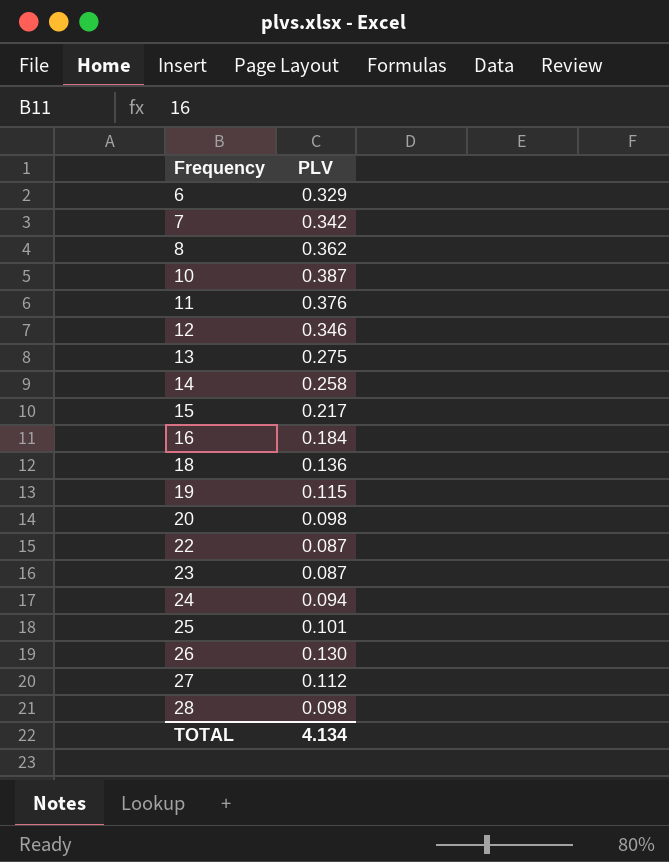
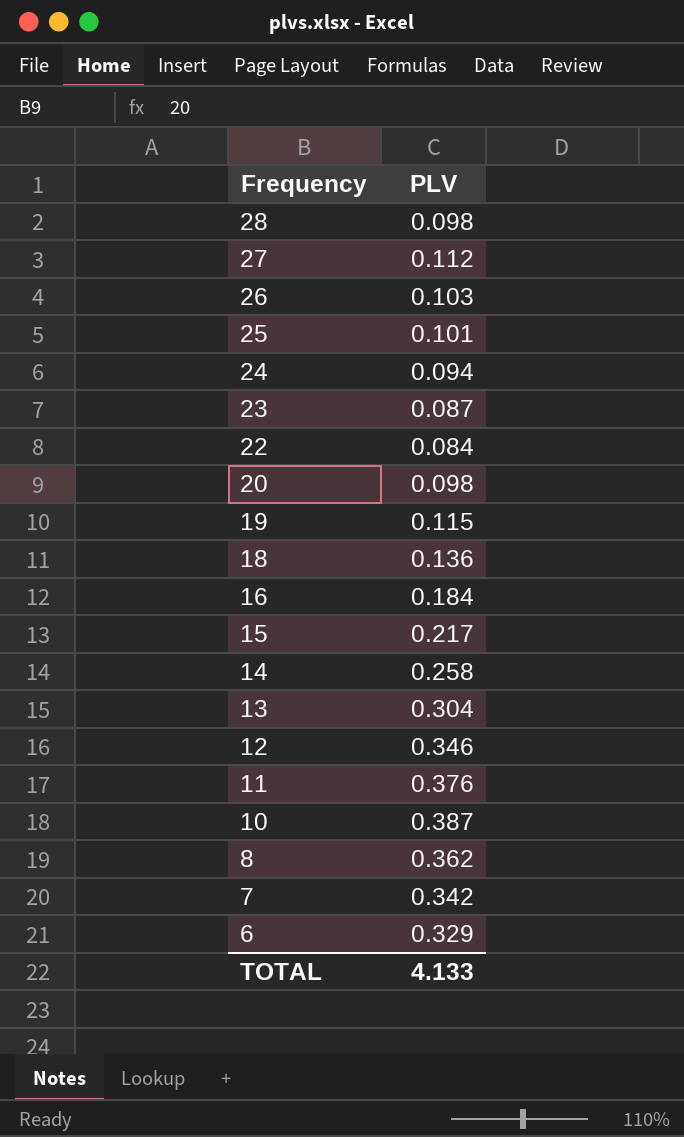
row order: Frequency ascending -> Frequency descending
26 | PLV: 0.130 -> 0.103
22 | PLV: 0.087 -> 0.084
13 | PLV: 0.275 -> 0.304
TOTAL | PLV: 4.134 -> 4.133

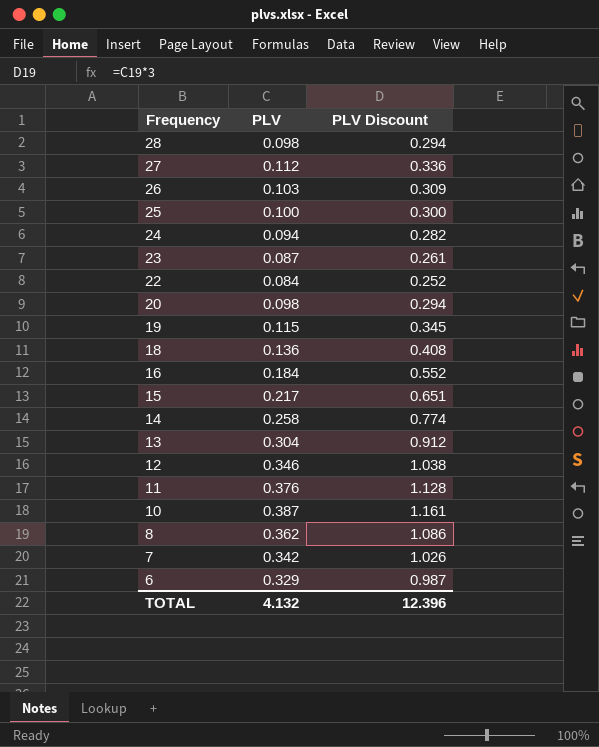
column PLV Discount | formula: none -> [PLV] * 3
25 | PLV: 0.101 -> 0.100
TOTAL | PLV: 4.133 -> 4.132

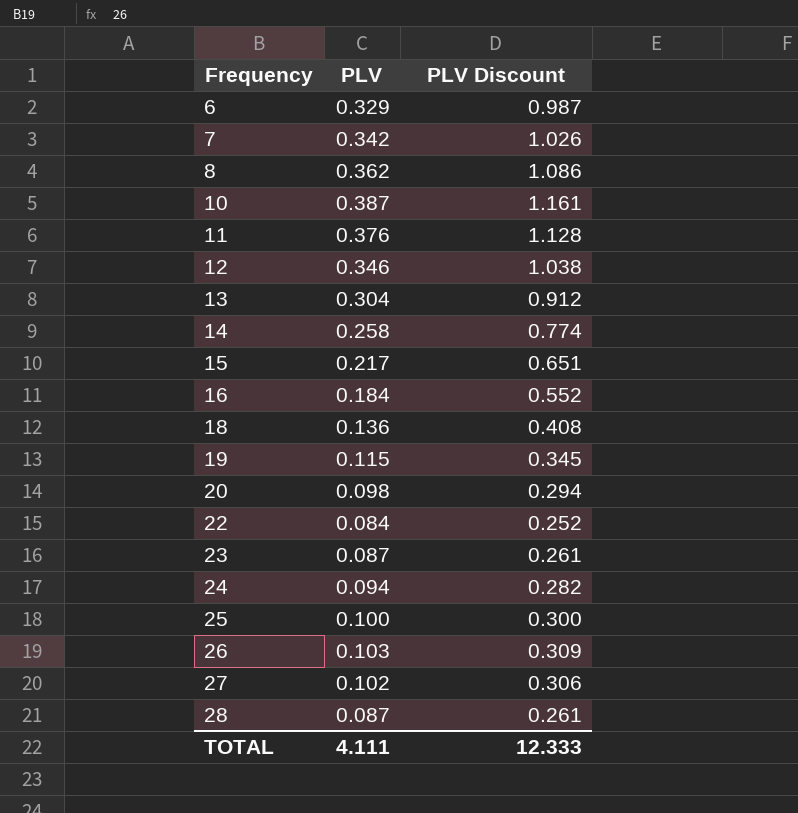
row order: Frequency descending -> Frequency ascending
27 | PLV: 0.112 -> 0.102
27 | PLV Discount: 0.336 -> 0.306
28 | PLV: 0.098 -> 0.087
28 | PLV Discount: 0.294 -> 0.261
TOTAL | PLV: 4.132 -> 4.111
TOTAL | PLV Discount: 12.396 -> 12.333

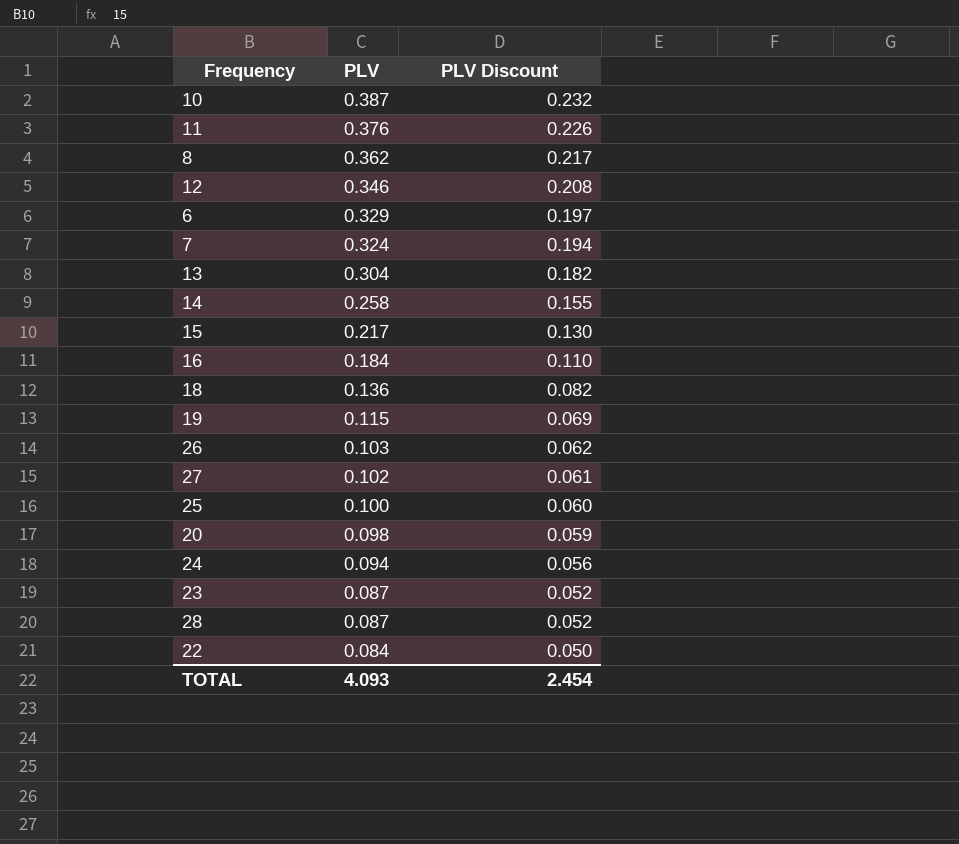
row order: Frequency ascending -> PLV descending
column PLV Discount | formula: [PLV] * 3 -> [PLV] * 0.6
7 | PLV: 0.342 -> 0.324
TOTAL | PLV: 4.111 -> 4.093
TOTAL | PLV Discount: 12.333 -> 2.454

